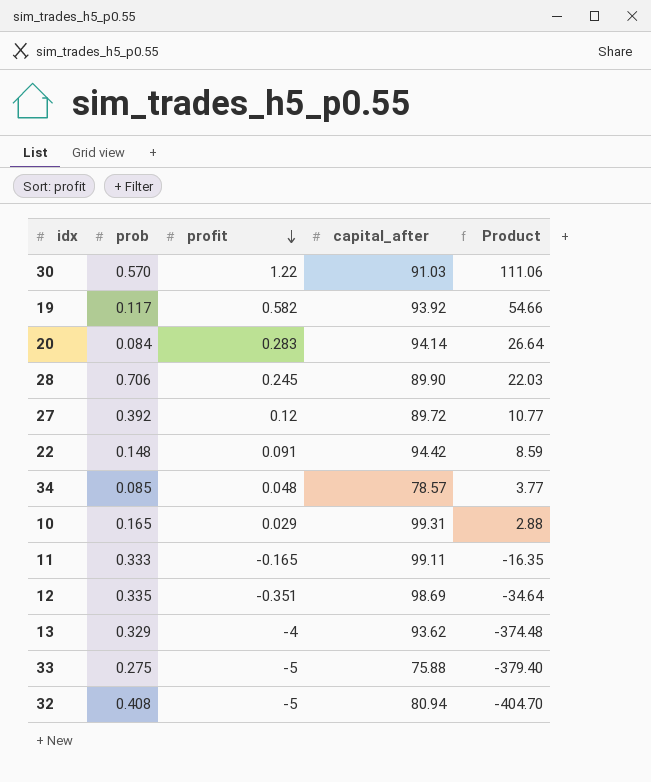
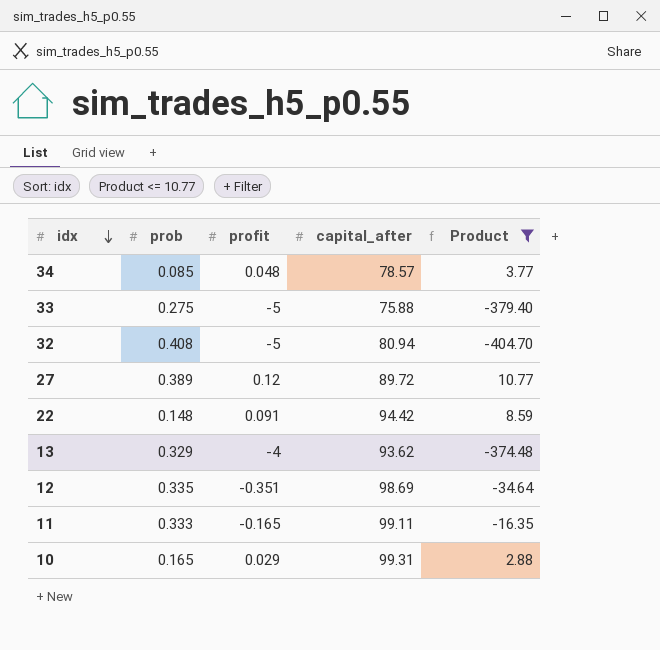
filter: none -> Product <= 10.77
row order: profit descending -> idx descending
27 | prob: 0.392 -> 0.389

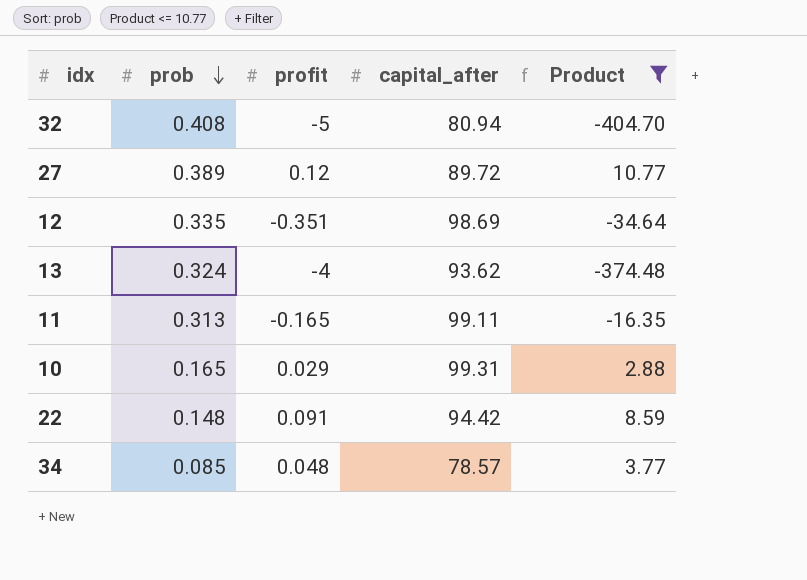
row order: idx descending -> prob descending
row 33: 0.275 | -5 | 75.88 | -379.40 -> none
13 | prob: 0.329 -> 0.324
11 | prob: 0.333 -> 0.313

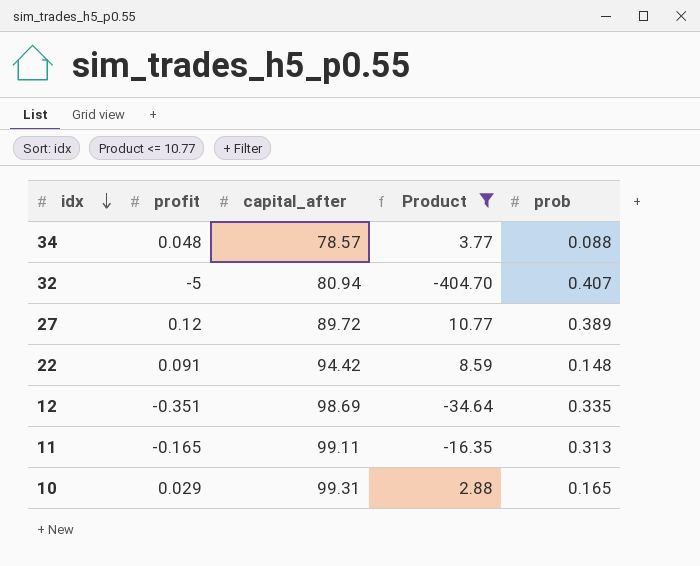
row order: prob descending -> idx descending
column prob | position: 2 -> 5
row 13: 0.324 | -4 | 93.62 | -374.48 -> none
34 | prob: 0.085 -> 0.088
32 | prob: 0.408 -> 0.407

